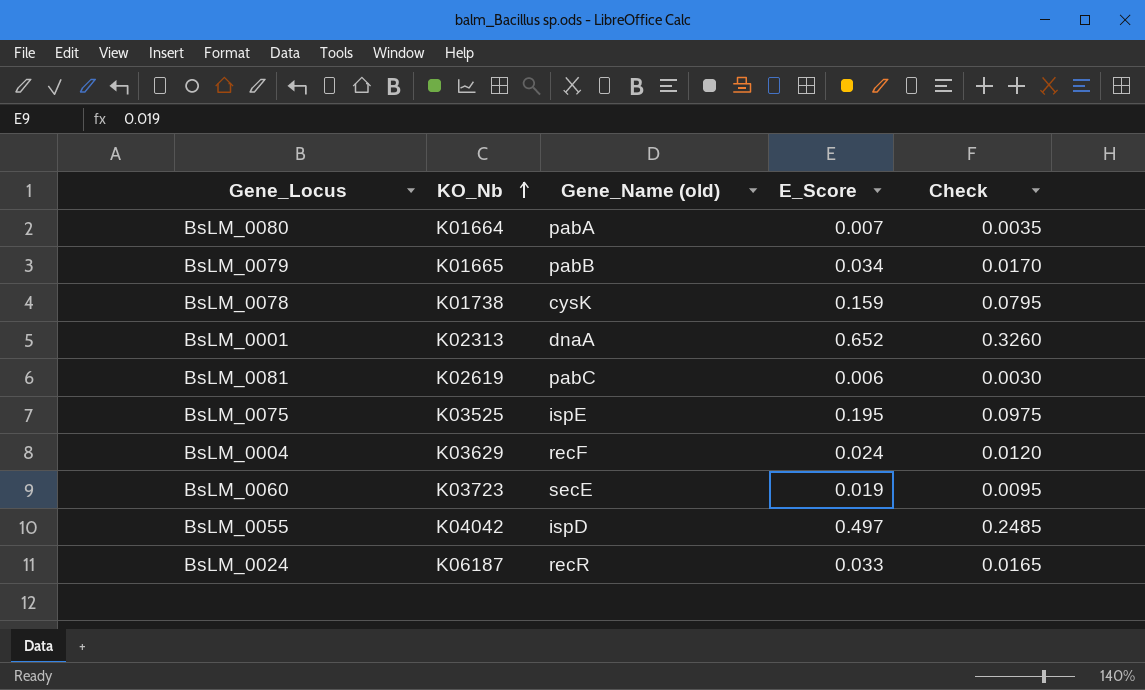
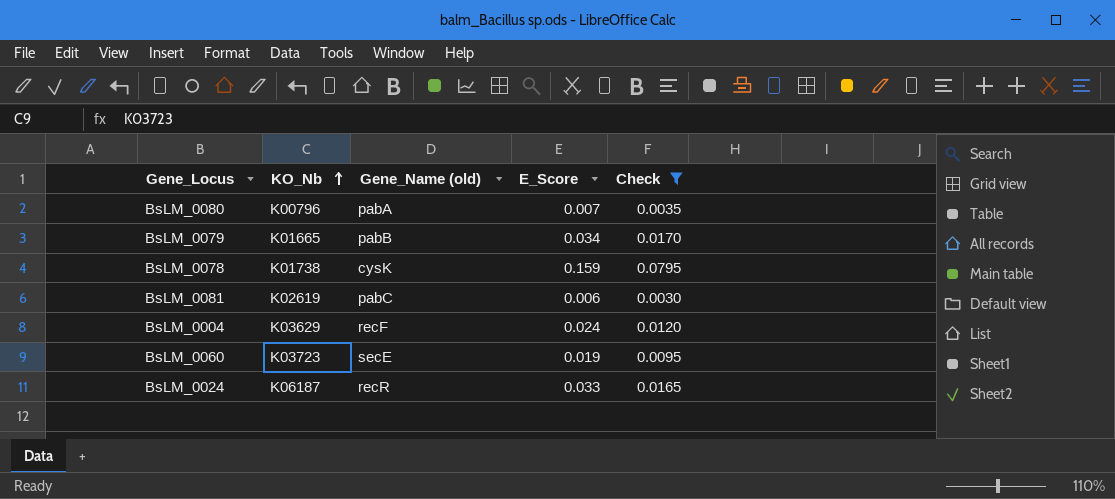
filter: none -> Check <= 0.0795
BsLM_0080 | KO_Nb: K01664 -> K00796

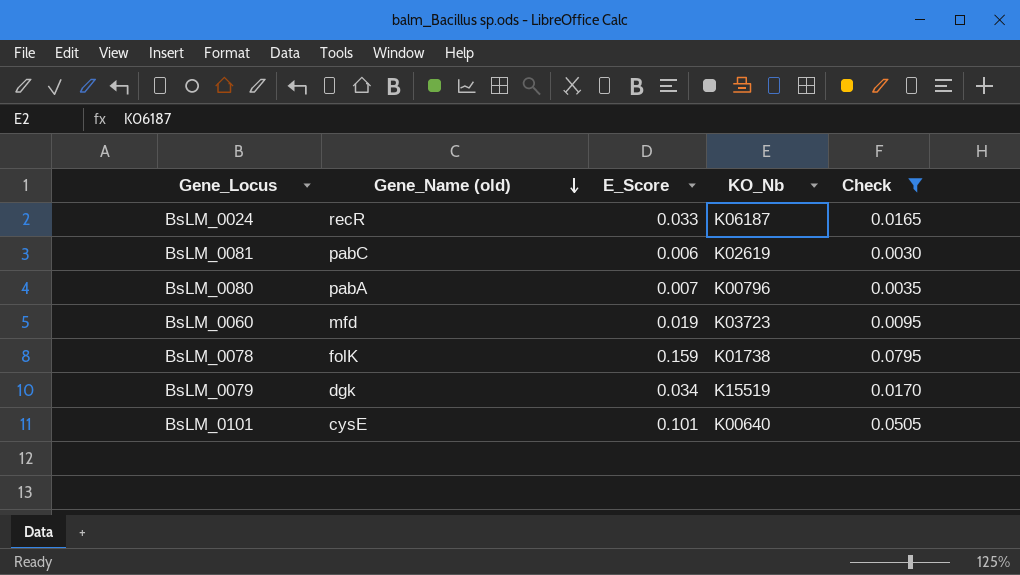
row order: KO_Nb ascending -> Gene_Name (old) descending
column KO_Nb | position: 2 -> 4
row BsLM_0004: K03629 | recF | 0.024 | 0.0120 -> none
BsLM_0060 | Gene_Name (old): secE -> mfd
BsLM_0078 | Gene_Name (old): cysK -> folK
BsLM_0079 | Gene_Name (old): pabB -> dgk
BsLM_0079 | KO_Nb: K01665 -> K15519
row BsLM_0101: none -> cysE | 0.101 | K00640 | 0.0505

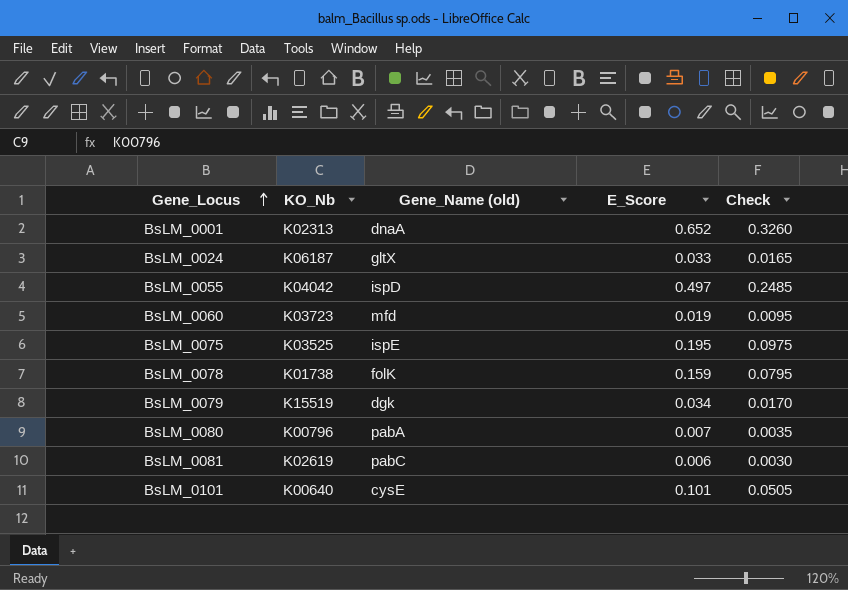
filter: Check <= 0.0795 -> none
row order: Gene_Name (old) descending -> Gene_Locus ascending
column KO_Nb | position: 4 -> 2
BsLM_0024 | Gene_Name (old): recR -> gltX

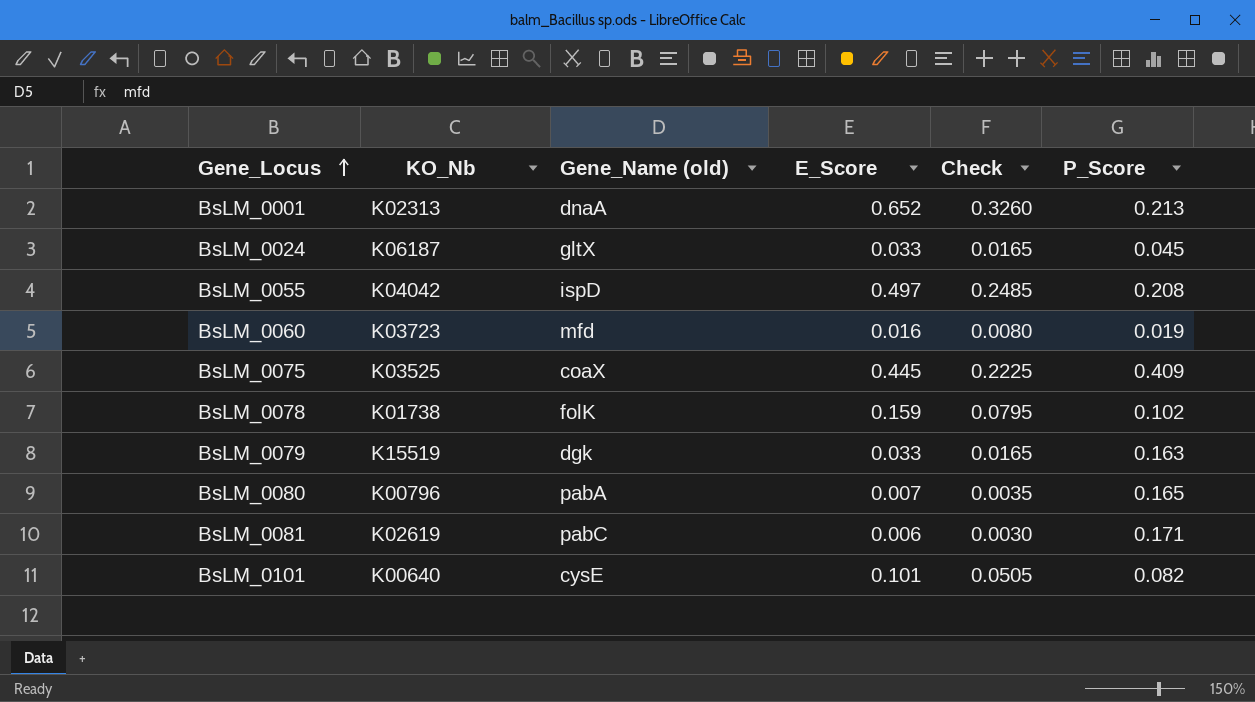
column P_Score | position: none -> 6
BsLM_0060 | E_Score: 0.019 -> 0.016
BsLM_0060 | Check: 0.0095 -> 0.0080
BsLM_0075 | Gene_Name (old): ispE -> coaX
BsLM_0075 | E_Score: 0.195 -> 0.445
BsLM_0075 | Check: 0.0975 -> 0.2225
BsLM_0079 | E_Score: 0.034 -> 0.033
BsLM_0079 | Check: 0.0170 -> 0.0165

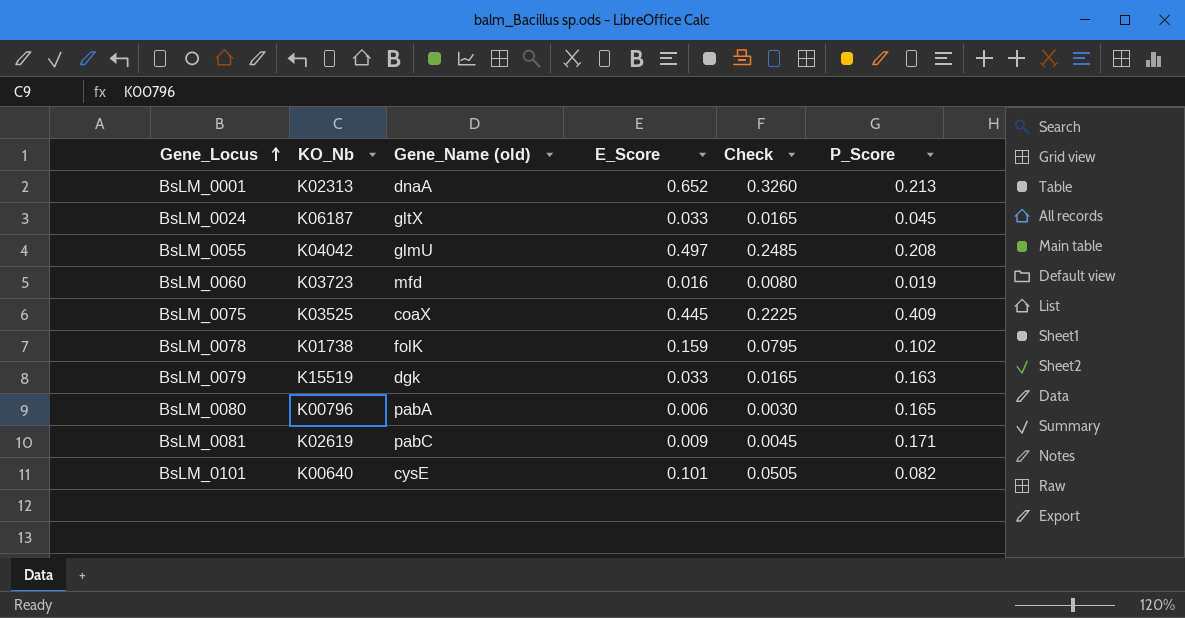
BsLM_0055 | Gene_Name (old): ispD -> glmU
BsLM_0080 | E_Score: 0.007 -> 0.006
BsLM_0080 | Check: 0.0035 -> 0.0030
BsLM_0081 | E_Score: 0.006 -> 0.009
BsLM_0081 | Check: 0.0030 -> 0.0045

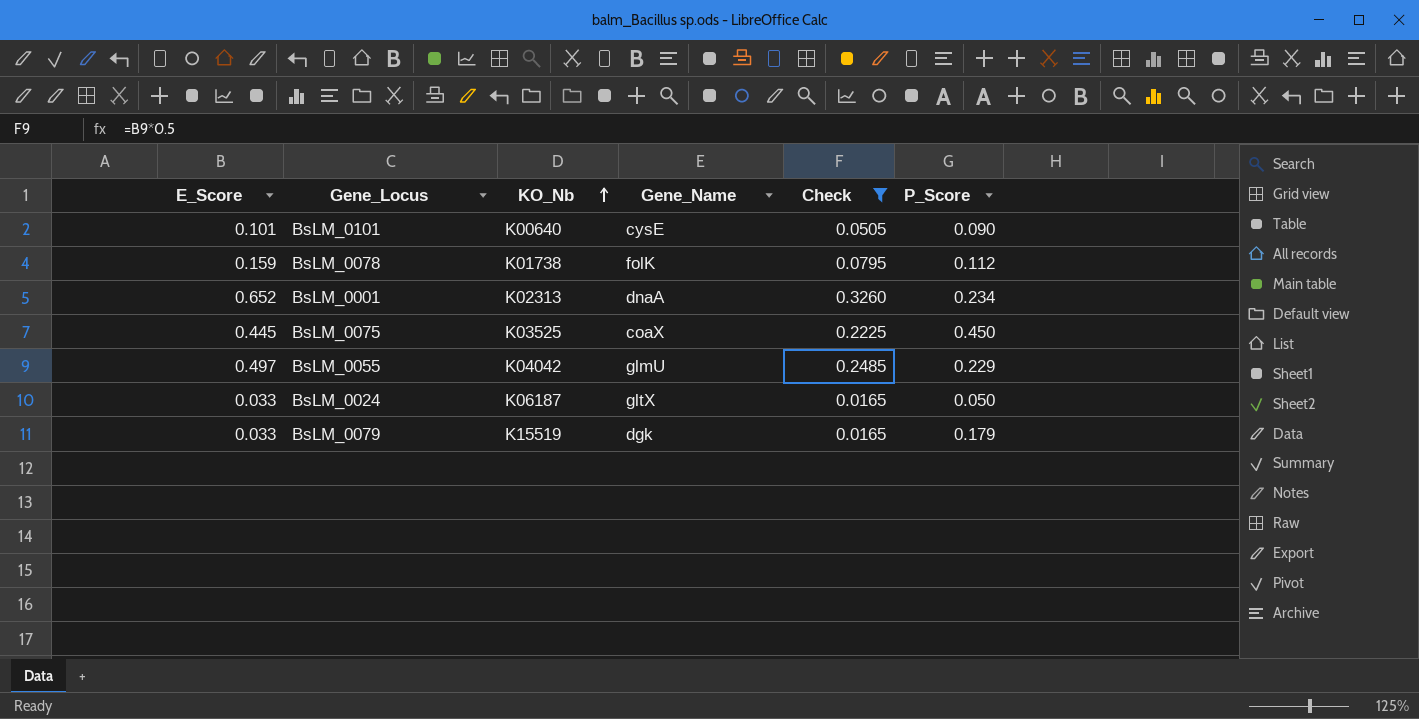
filter: none -> Check >= 0.0165
row order: Gene_Locus ascending -> KO_Nb ascending
column E_Score | position: 4 -> 1
column name: Gene_Name (old) -> Gene_Name
BsLM_0101 | P_Score: 0.082 -> 0.090
BsLM_0078 | P_Score: 0.102 -> 0.112
BsLM_0001 | P_Score: 0.213 -> 0.234
BsLM_0075 | P_Score: 0.409 -> 0.450
BsLM_0055 | P_Score: 0.208 -> 0.229
BsLM_0024 | P_Score: 0.045 -> 0.050
BsLM_0079 | P_Score: 0.163 -> 0.179

